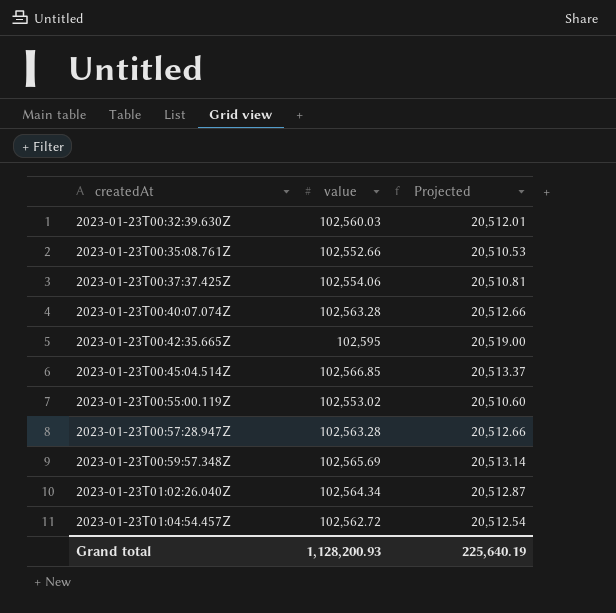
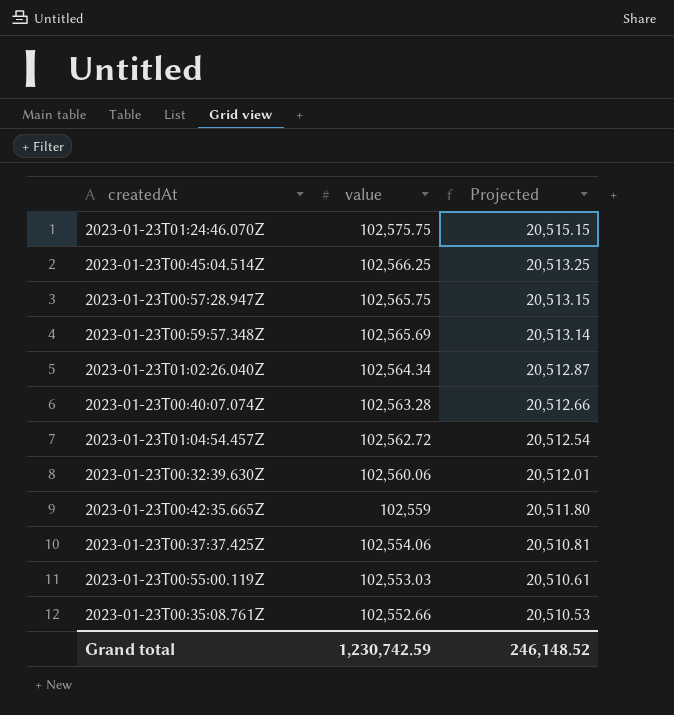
row order: createdAt ascending -> value descending
row 2023-01-23T01:24:46.070Z: none -> 102,575.75 | 20,515.15
2023-01-23T00:45:04.514Z | value: 102,566.85 -> 102,566.25
2023-01-23T00:45:04.514Z | Projected: 20,513.37 -> 20,513.25
2023-01-23T00:57:28.947Z | value: 102,563.28 -> 102,565.75
2023-01-23T00:57:28.947Z | Projected: 20,512.66 -> 20,513.15
2023-01-23T00:32:39.630Z | value: 102,560.03 -> 102,560.06
2023-01-23T00:42:35.665Z | value: 102,595 -> 102,559
2023-01-23T00:42:35.665Z | Projected: 20,519.00 -> 20,511.80
2023-01-23T00:55:00.119Z | value: 102,553.02 -> 102,553.03
2023-01-23T00:55:00.119Z | Projected: 20,510.60 -> 20,510.61
Grand total | value: 1,128,200.93 -> 1,230,742.59
Grand total | Projected: 225,640.19 -> 246,148.52

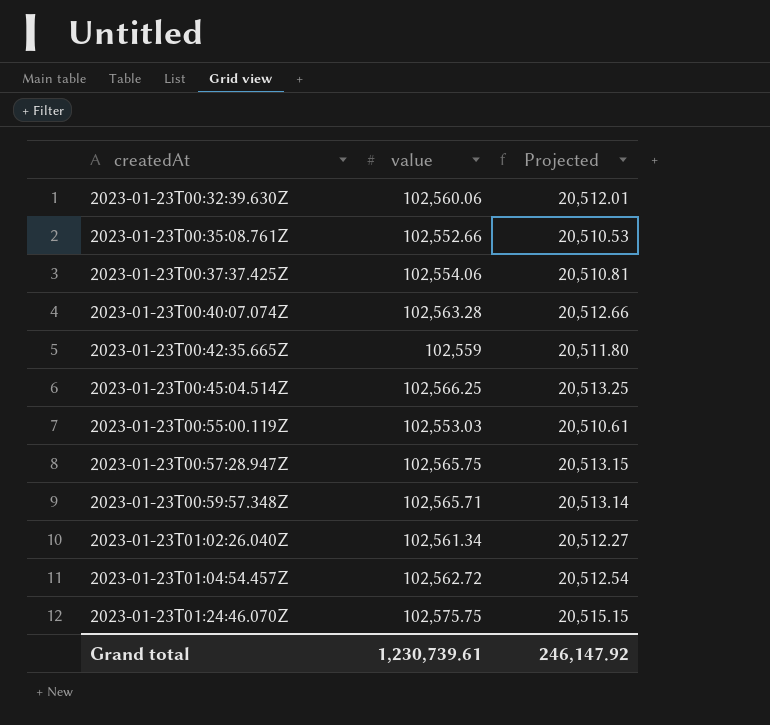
row order: value descending -> createdAt ascending
2023-01-23T00:59:57.348Z | value: 102,565.69 -> 102,565.71
2023-01-23T01:02:26.040Z | value: 102,564.34 -> 102,561.34
2023-01-23T01:02:26.040Z | Projected: 20,512.87 -> 20,512.27
Grand total | value: 1,230,742.59 -> 1,230,739.61
Grand total | Projected: 246,148.52 -> 246,147.92

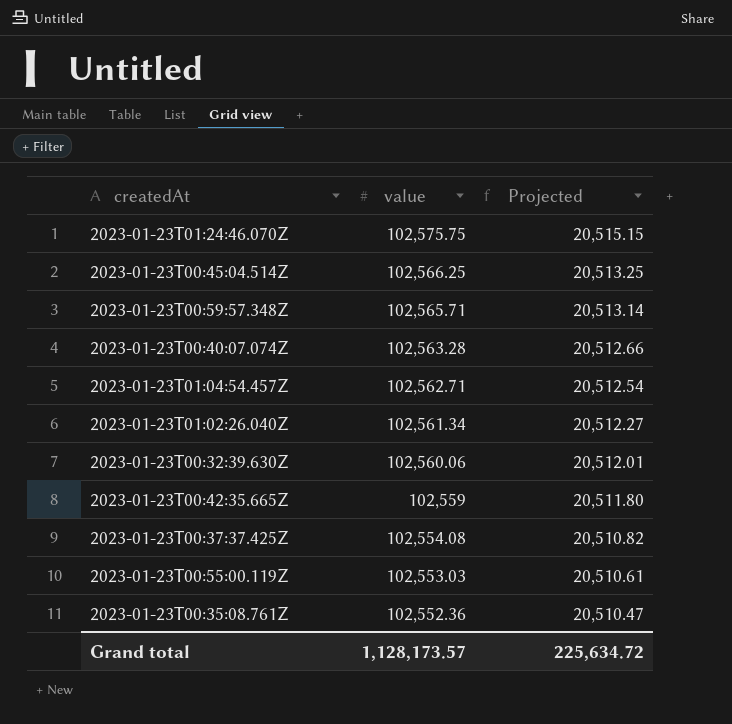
row order: createdAt ascending -> value descending
row 2023-01-23T00:57:28.947Z: 102,565.75 | 20,513.15 -> none
2023-01-23T01:04:54.457Z | value: 102,562.72 -> 102,562.71
2023-01-23T00:37:37.425Z | value: 102,554.06 -> 102,554.08
2023-01-23T00:37:37.425Z | Projected: 20,510.81 -> 20,510.82
2023-01-23T00:35:08.761Z | value: 102,552.66 -> 102,552.36
2023-01-23T00:35:08.761Z | Projected: 20,510.53 -> 20,510.47
Grand total | value: 1,230,739.61 -> 1,128,173.57
Grand total | Projected: 246,147.92 -> 225,634.72

